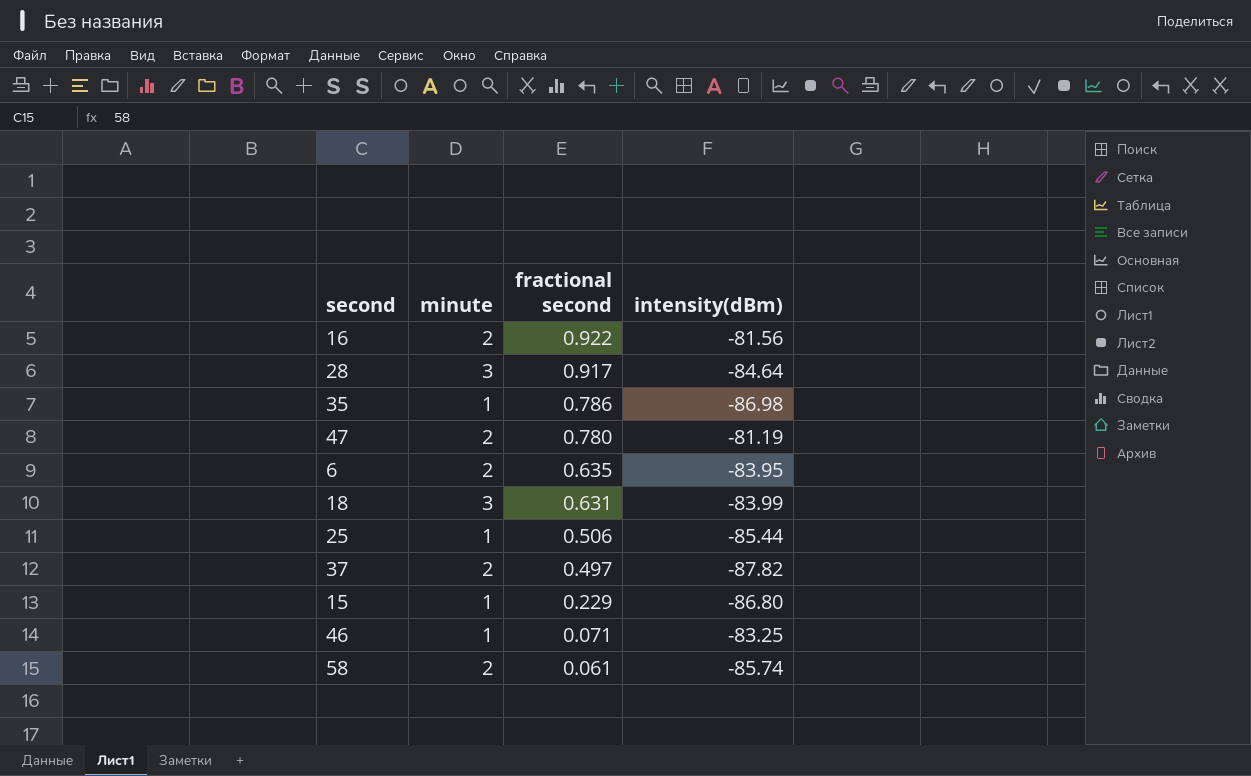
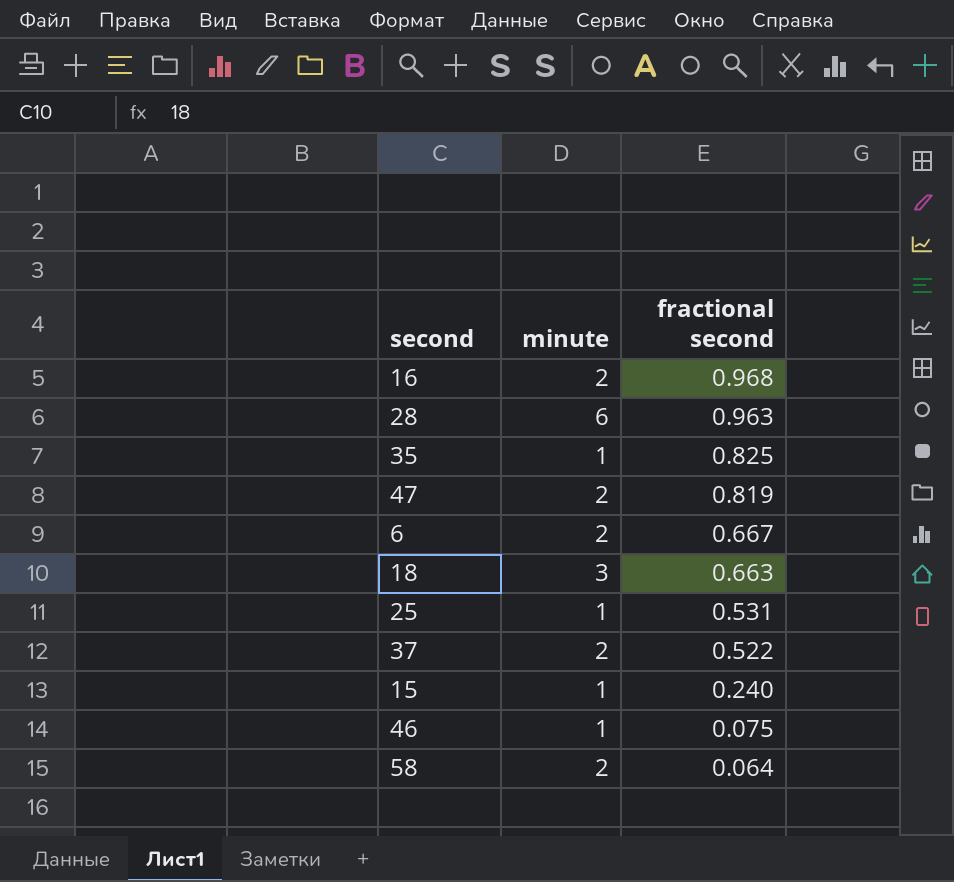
column intensity(dBm) | position: 4 -> none
16 | fractional second: 0.922 -> 0.968
28 | minute: 3 -> 6
28 | fractional second: 0.917 -> 0.963
35 | fractional second: 0.786 -> 0.825
47 | fractional second: 0.780 -> 0.819
6 | fractional second: 0.635 -> 0.667
18 | fractional second: 0.631 -> 0.663
25 | fractional second: 0.506 -> 0.531
37 | fractional second: 0.497 -> 0.522
15 | fractional second: 0.229 -> 0.240
46 | fractional second: 0.071 -> 0.075
58 | fractional second: 0.061 -> 0.064

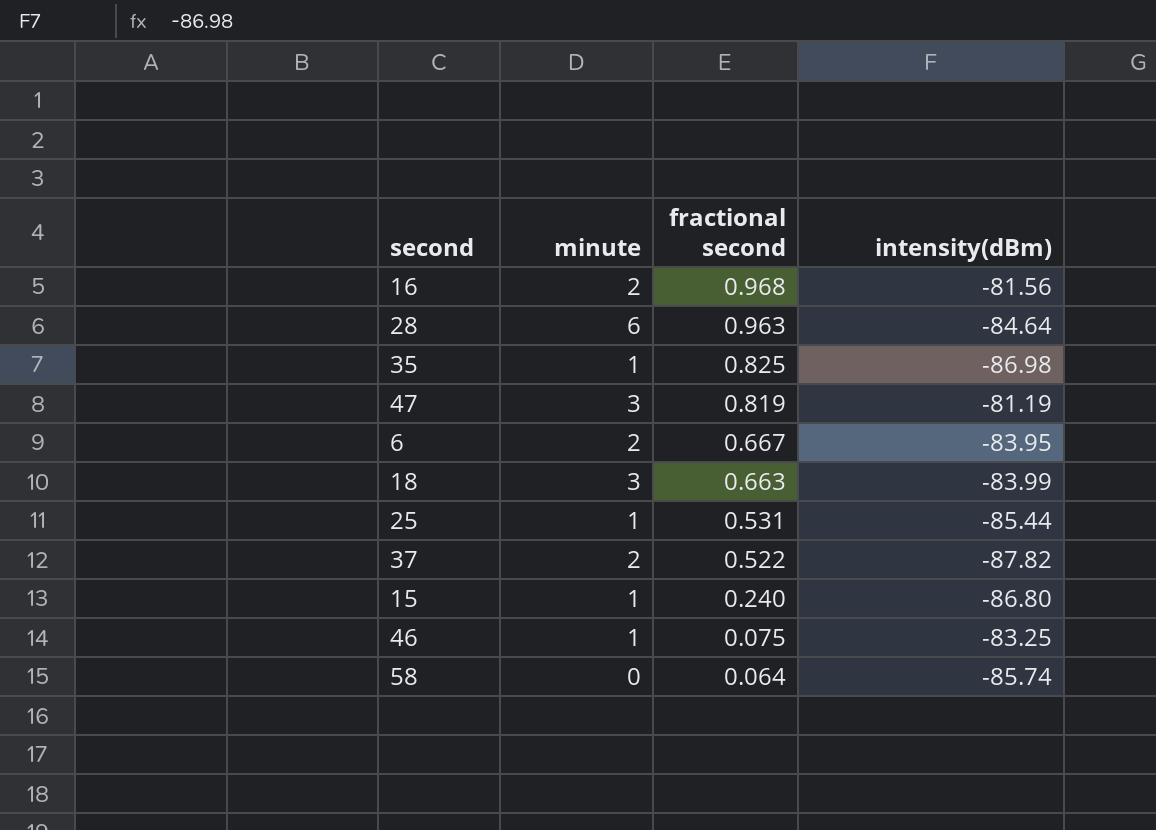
column intensity(dBm) | position: none -> 4
47 | minute: 2 -> 3
58 | minute: 2 -> 0

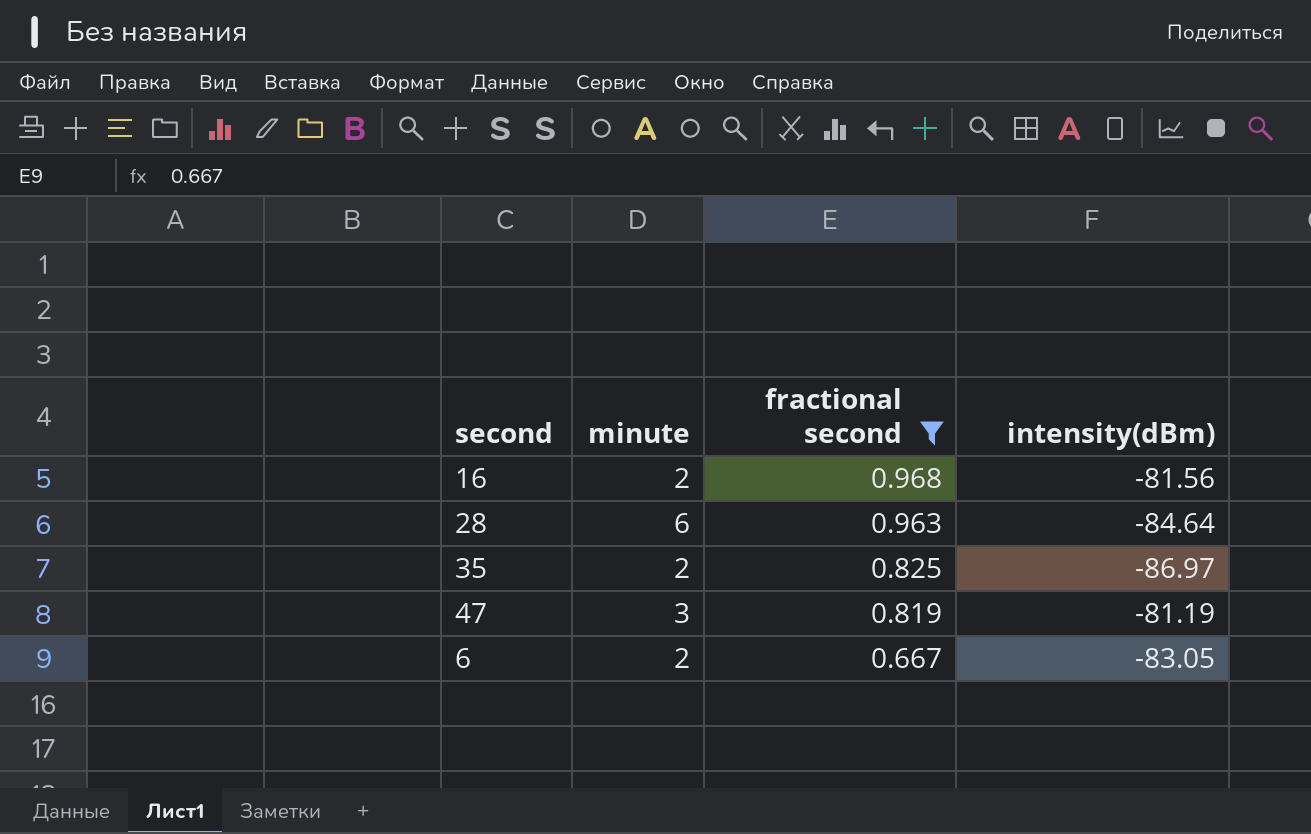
filter: none -> fractional second >= 0.667
35 | minute: 1 -> 2
35 | intensity(dBm): -86.98 -> -86.97
6 | intensity(dBm): -83.95 -> -83.05

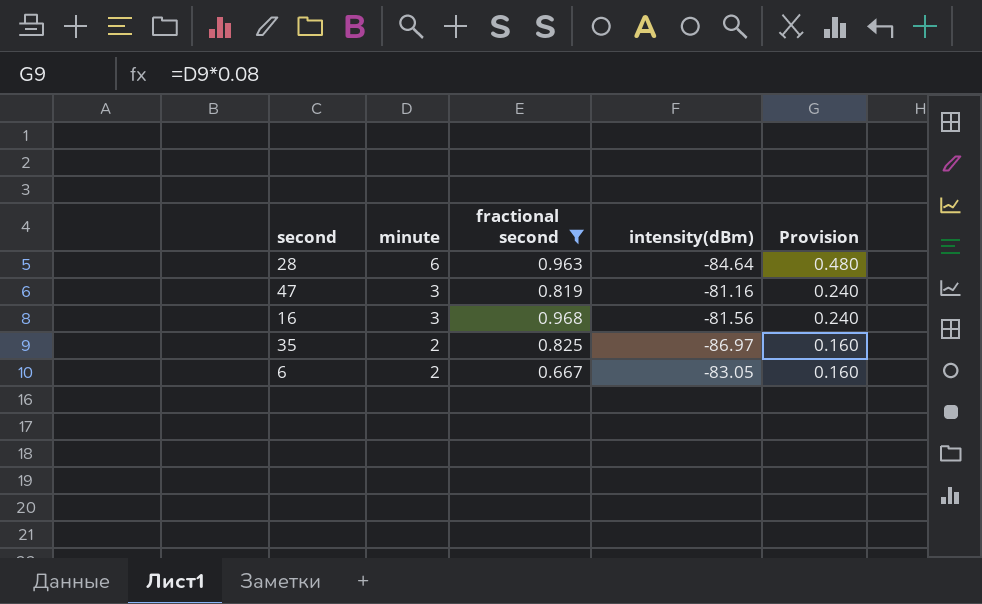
row order: fractional second descending -> minute descending
column Provision | formula: none -> [minute] * 0.08
47 | intensity(dBm): -81.19 -> -81.16
16 | minute: 2 -> 3

